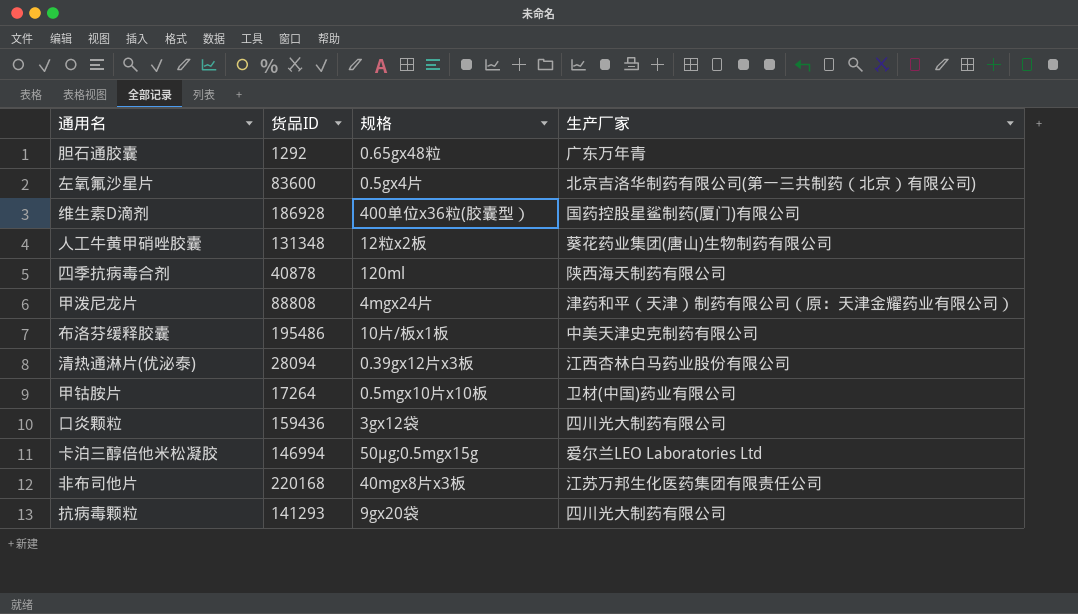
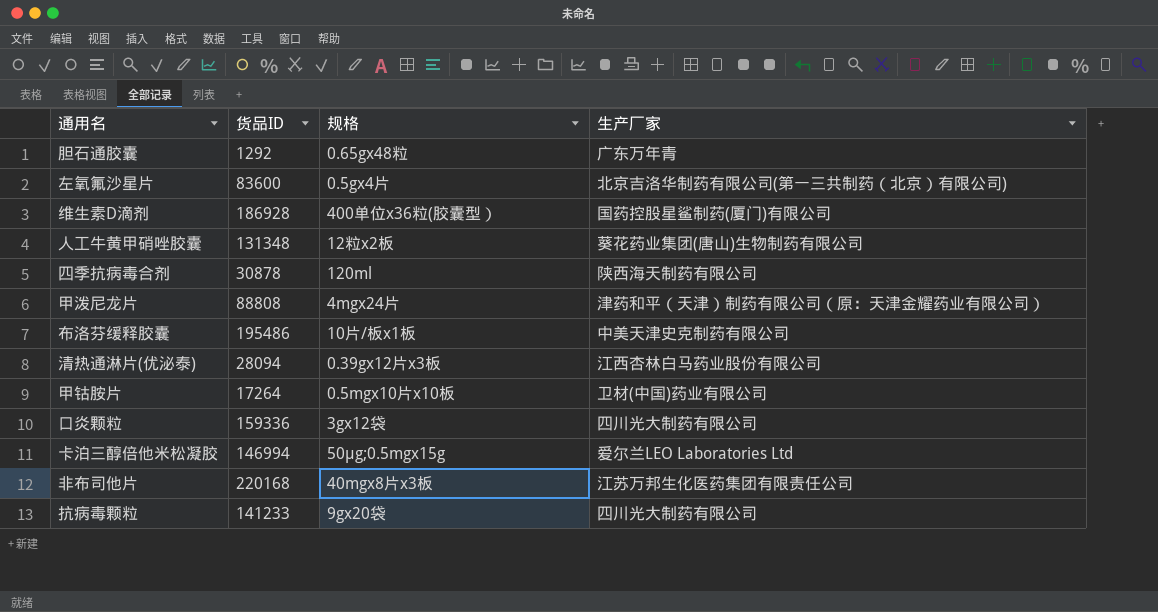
四季抗病毒合剂 | 货品ID: 40878 -> 30878
口炎颗粒 | 货品ID: 159436 -> 159336
抗病毒颗粒 | 货品ID: 141293 -> 141233

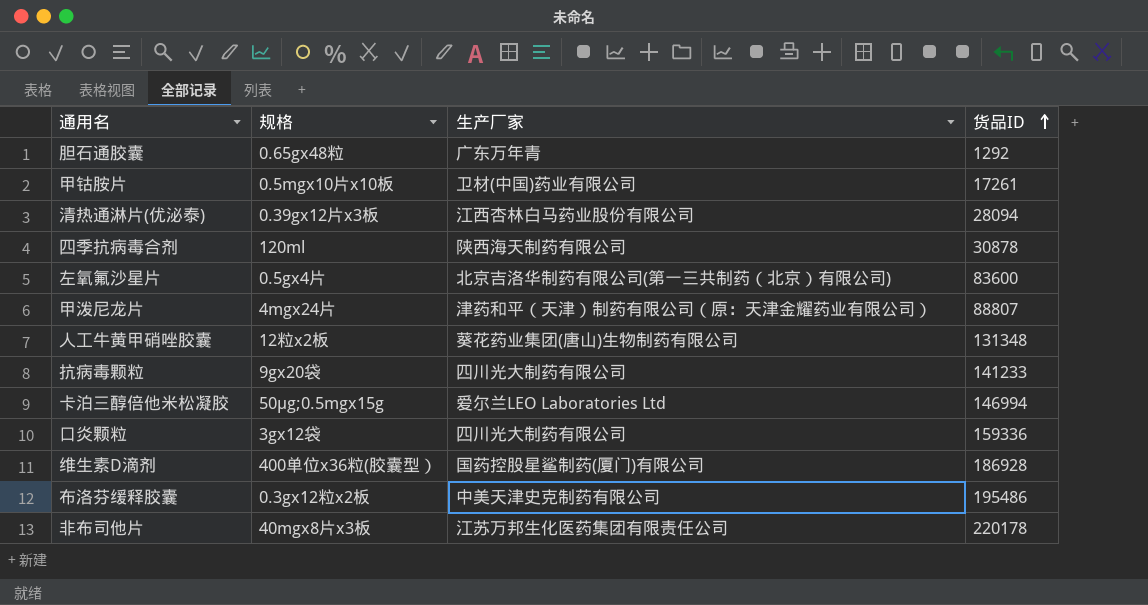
row order: none -> 货品ID ascending
column 货品ID | position: 2 -> 4
甲钴胺片 | 货品ID: 17264 -> 17261
甲泼尼龙片 | 货品ID: 88808 -> 88807
布洛芬缓释胶囊 | 规格: 10片/板x1板 -> 0.3gx12粒x2板
非布司他片 | 货品ID: 220168 -> 220178

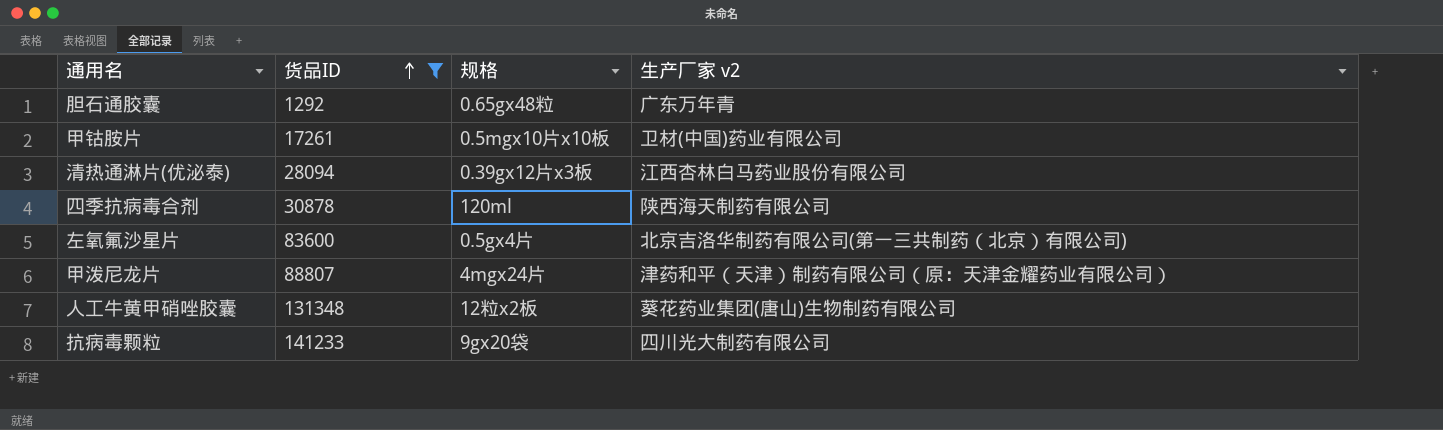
filter: none -> 货品ID <= 141233
column 货品ID | position: 4 -> 2
column name: 生产厂家 -> 生产厂家 v2

